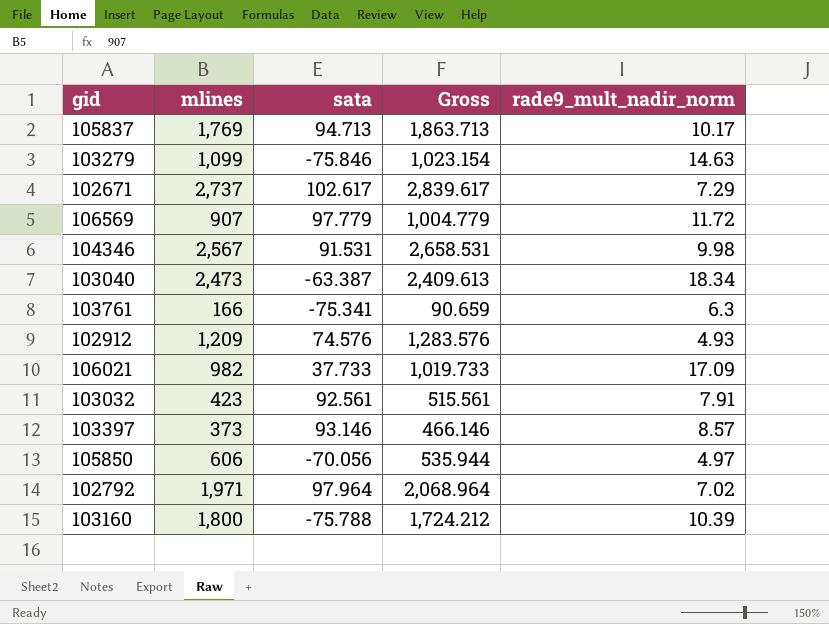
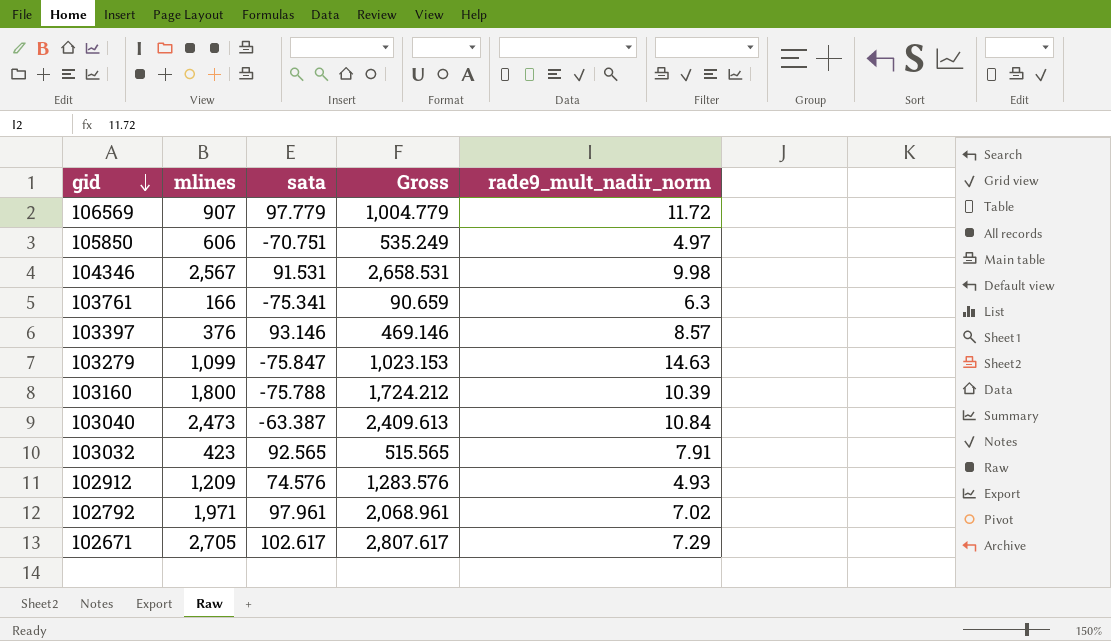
row order: none -> gid descending
row 105837: 1,769 | 94.713 | 1,863.713 | 10.17 -> none
row 106021: 982 | 37.733 | 1,019.733 | 17.09 -> none
105850 | sata: -70.056 -> -70.751
105850 | Gross: 535.944 -> 535.249
103397 | mlines: 373 -> 376
103397 | Gross: 466.146 -> 469.146
103279 | sata: -75.846 -> -75.847
103279 | Gross: 1,023.154 -> 1,023.153
103040 | rade9_mult_nadir_norm: 18.34 -> 10.84
103032 | sata: 92.561 -> 92.565
103032 | Gross: 515.561 -> 515.565
102792 | sata: 97.964 -> 97.961
102792 | Gross: 2,068.964 -> 2,068.961
102671 | mlines: 2,737 -> 2,705
102671 | Gross: 2,839.617 -> 2,807.617

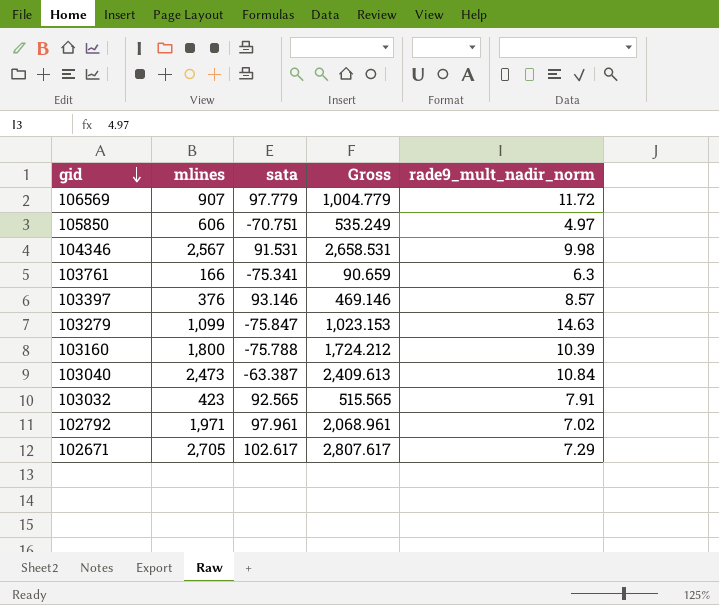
row 102912: 1,209 | 74.576 | 1,283.576 | 4.93 -> none

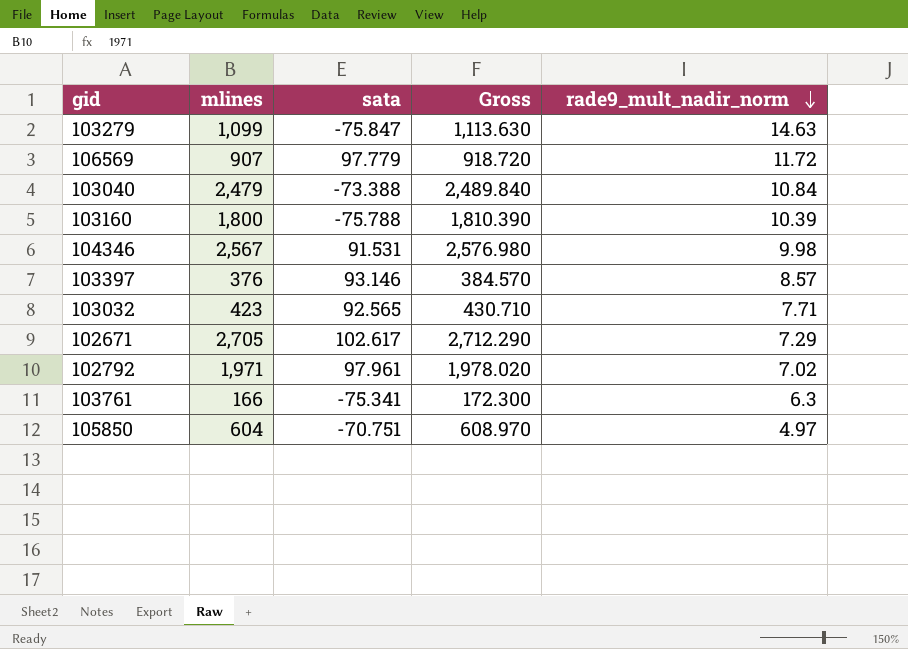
row order: gid descending -> rade9_mult_nadir_norm descending
column Gross | formula: [mlines] + [sata] -> [mlines] + [rade9_mult_nadir_norm]
103040 | mlines: 2,473 -> 2,479
103040 | sata: -63.387 -> -73.388
103032 | rade9_mult_nadir_norm: 7.91 -> 7.71
105850 | mlines: 606 -> 604

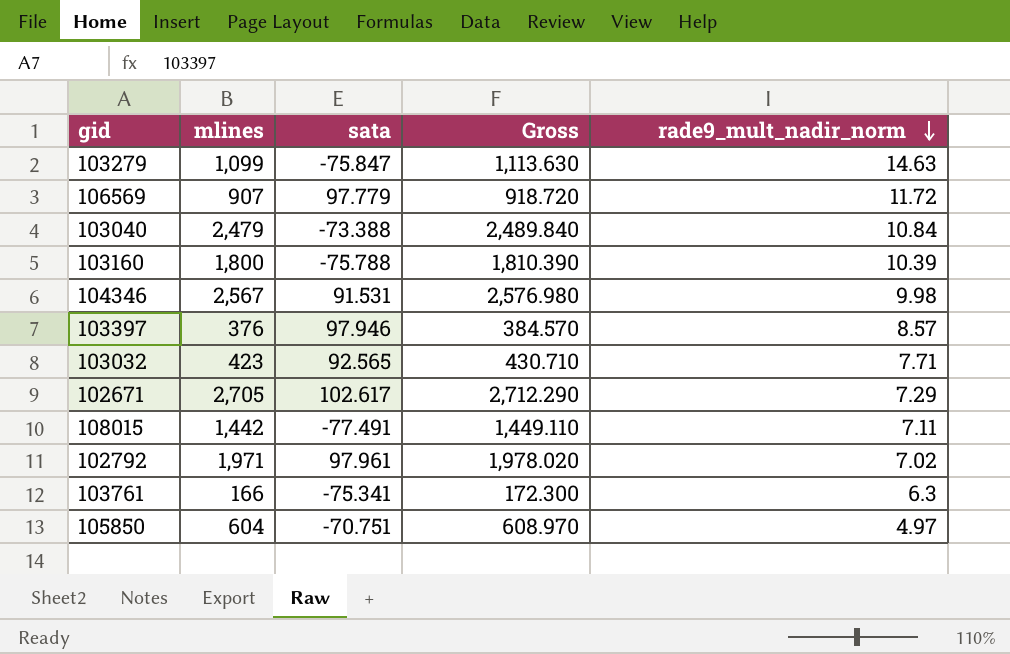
103397 | sata: 93.146 -> 97.946
row 108015: none -> 1,442 | -77.491 | 1,449.110 | 7.11

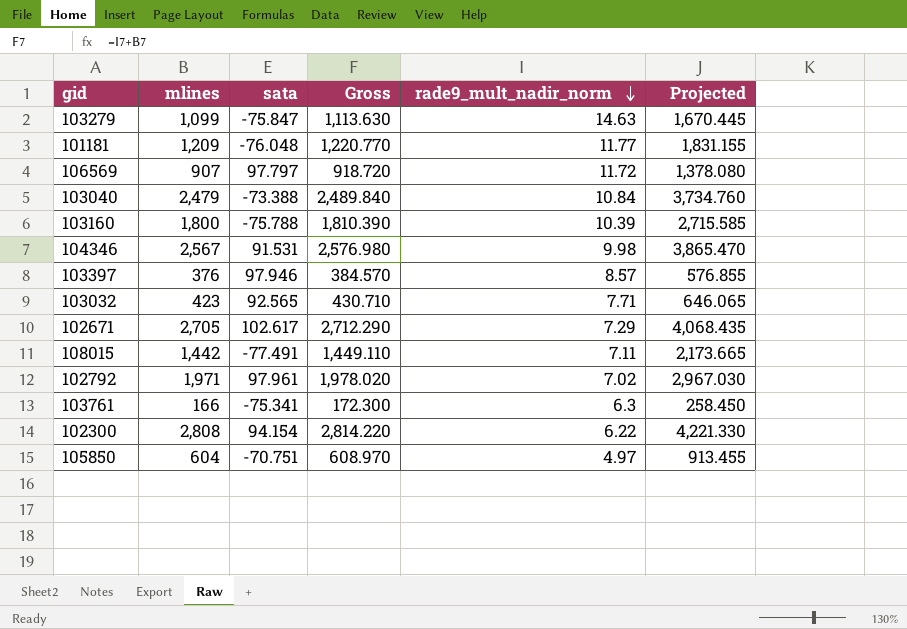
column Projected | formula: none -> [Gross] * 1.5
row 101181: none -> 1,209 | -76.048 | 1,220.770 | 11.77 | 1,831.155
106569 | sata: 97.779 -> 97.797
row 102300: none -> 2,808 | 94.154 | 2,814.220 | 6.22 | 4,221.330

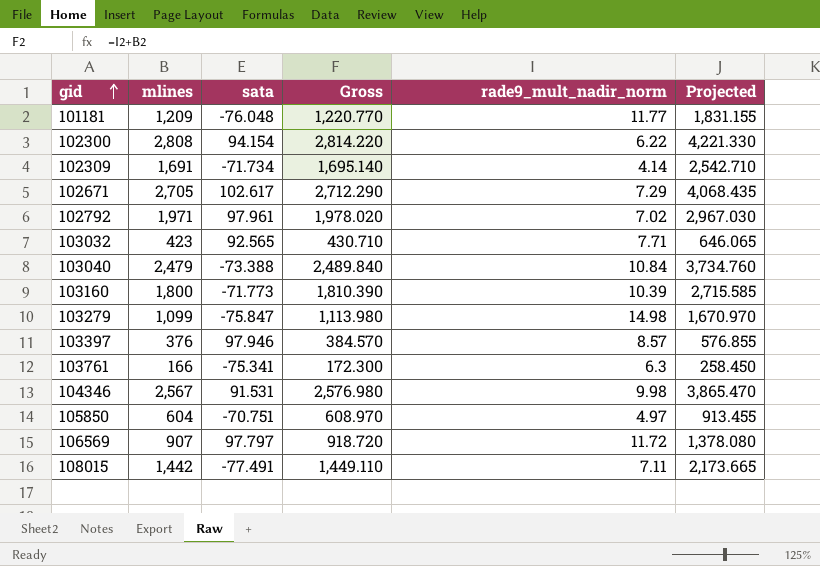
row order: rade9_mult_nadir_norm descending -> gid ascending
row 102309: none -> 1,691 | -71.734 | 1,695.140 | 4.14 | 2,542.710
103160 | sata: -75.788 -> -71.773
103279 | Gross: 1,113.630 -> 1,113.980
103279 | rade9_mult_nadir_norm: 14.63 -> 14.98
103279 | Projected: 1,670.445 -> 1,670.970

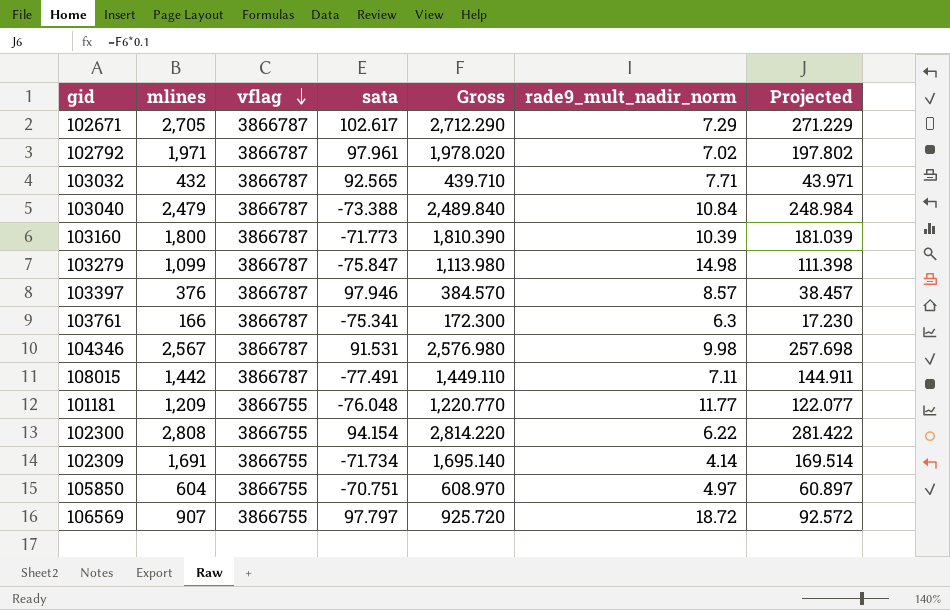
row order: gid ascending -> vflag descending
column vflag | position: none -> 3
column Projected | formula: [Gross] * 1.5 -> [Gross] * 0.1
103032 | mlines: 423 -> 432
103032 | Gross: 430.710 -> 439.710
106569 | Gross: 918.720 -> 925.720
106569 | rade9_mult_nadir_norm: 11.72 -> 18.72

